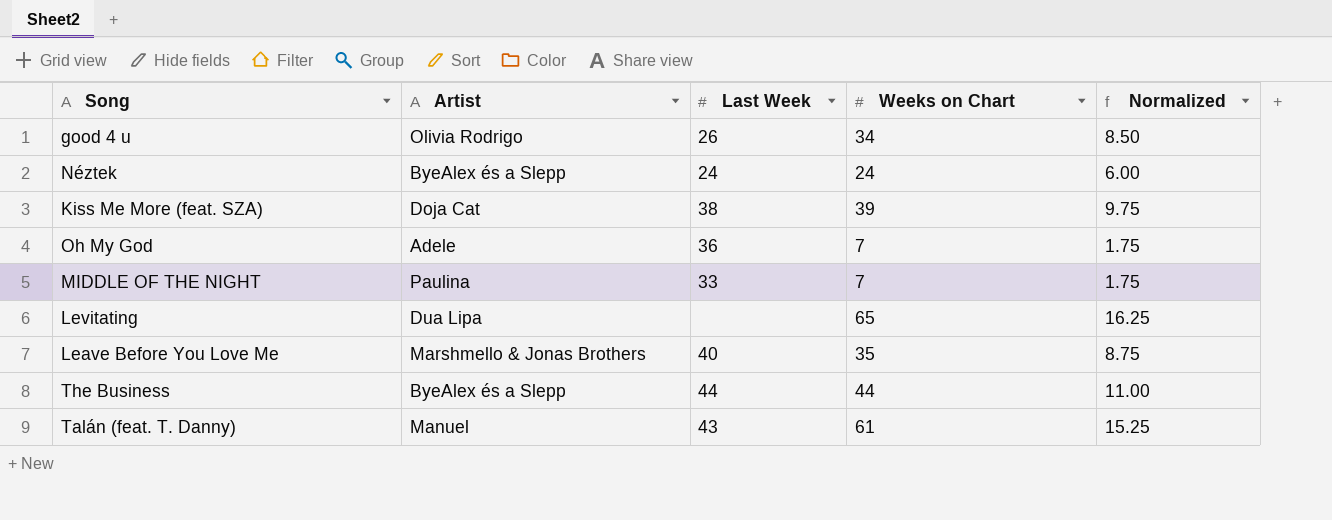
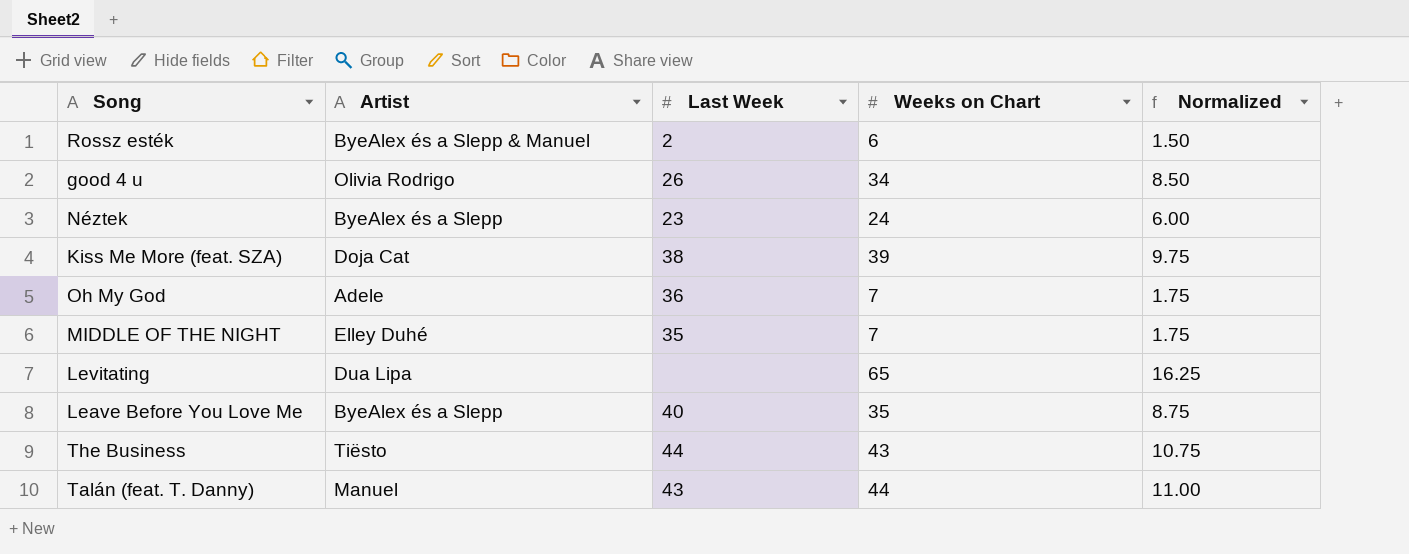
row Rossz esték: none -> ByeAlex és a Slepp & Manuel | 2 | 6 | 1.50
Néztek | Last Week: 24 -> 23
MIDDLE OF THE NIGHT | Artist: Paulina -> Elley Duhé
MIDDLE OF THE NIGHT | Last Week: 33 -> 35
Leave Before You Love Me | Artist: Marshmello & Jonas Brothers -> ByeAlex és a Slepp
The Business | Artist: ByeAlex és a Slepp -> Tiësto
The Business | Weeks on Chart: 44 -> 43
The Business | Normalized: 11.00 -> 10.75
Talán (feat. T. Danny) | Weeks on Chart: 61 -> 44
Talán (feat. T. Danny) | Normalized: 15.25 -> 11.00

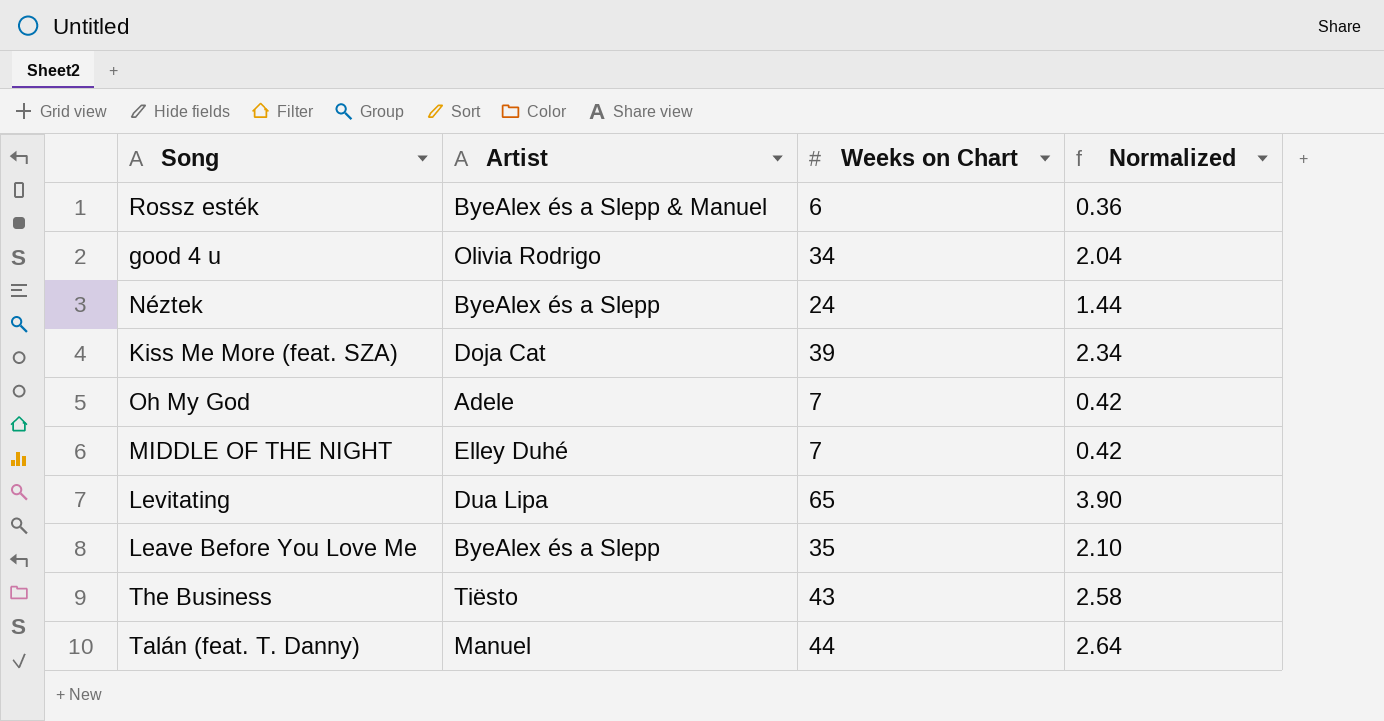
column Last Week | position: 3 -> none
column Normalized | formula: [Weeks on Chart] * 0.25 -> [Weeks on Chart] * 0.06

